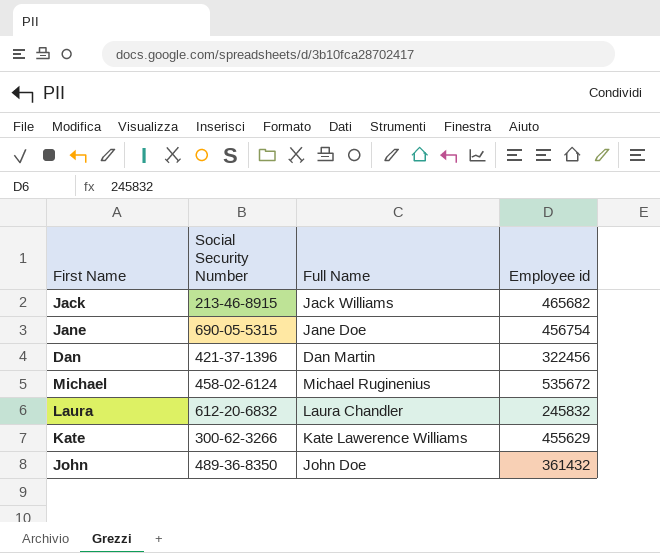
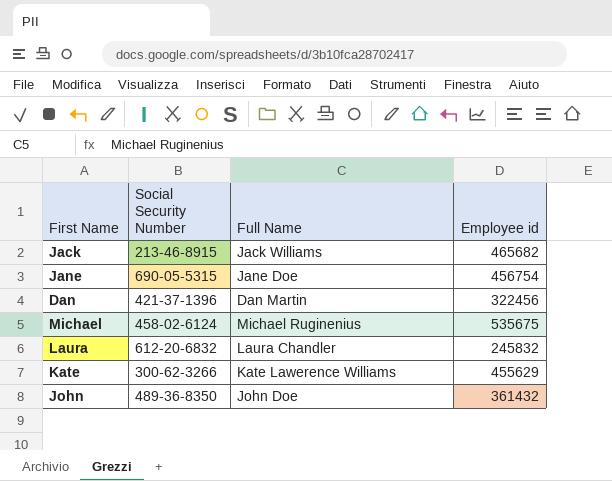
Michael | Employee id: 535672 -> 535675

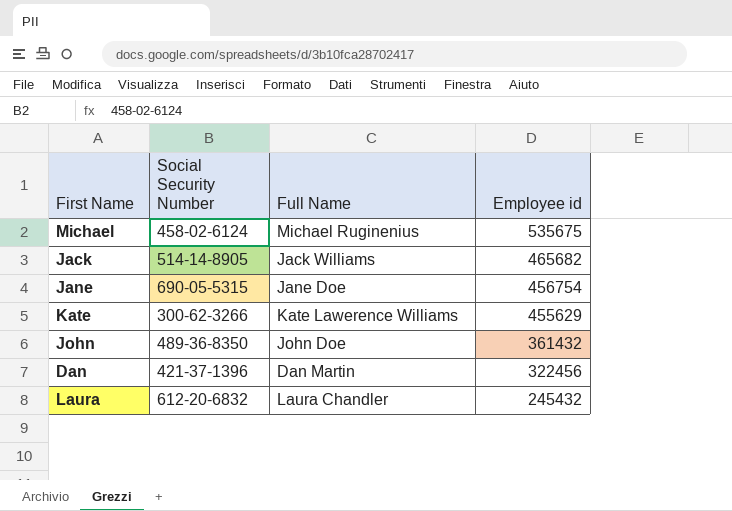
row order: none -> Employee id descending
Jack | Social Security Number: 213-46-8915 -> 514-14-8905
Laura | Employee id: 245832 -> 245432

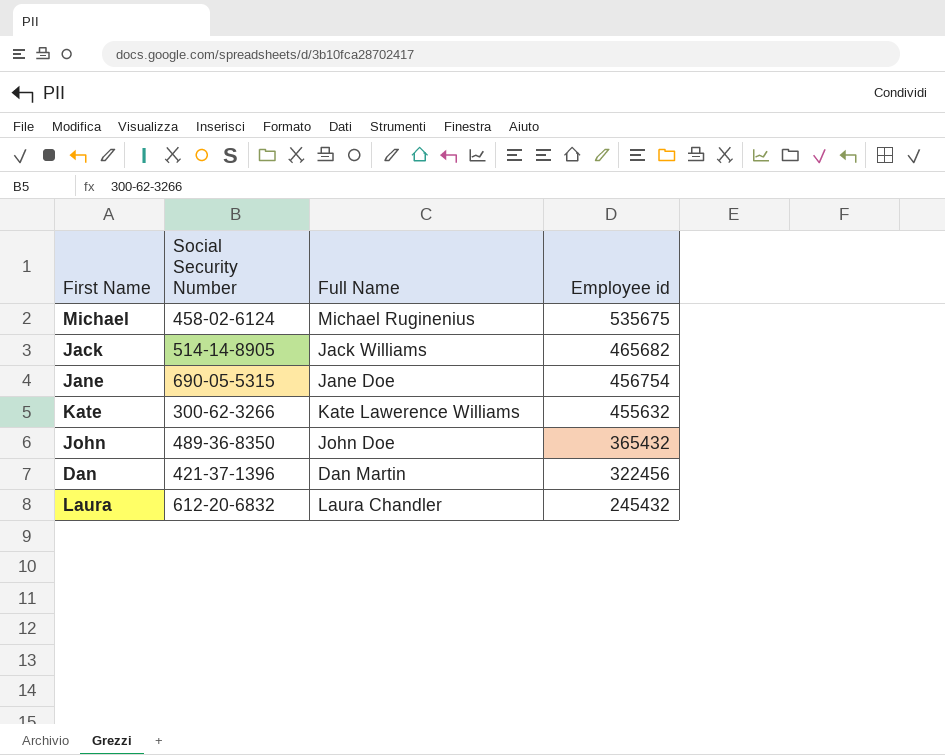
Kate | Employee id: 455629 -> 455632
John | Employee id: 361432 -> 365432

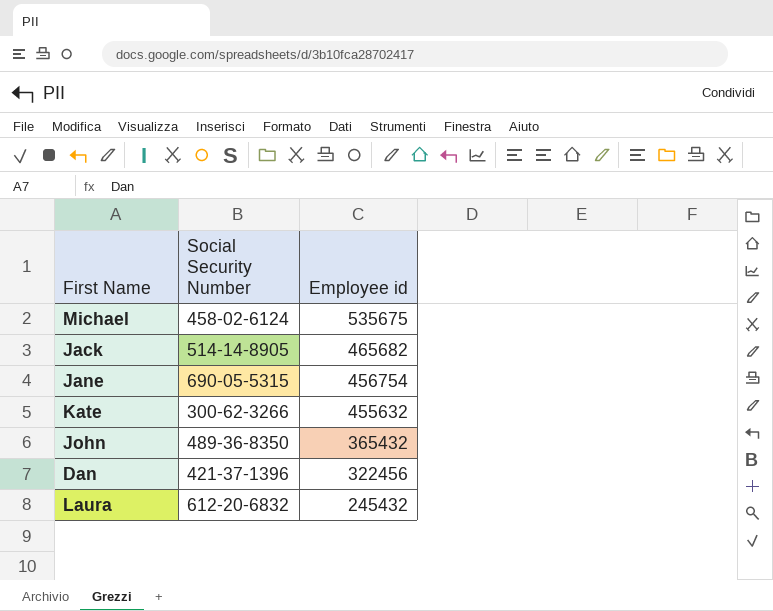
column Full Name | position: 3 -> none

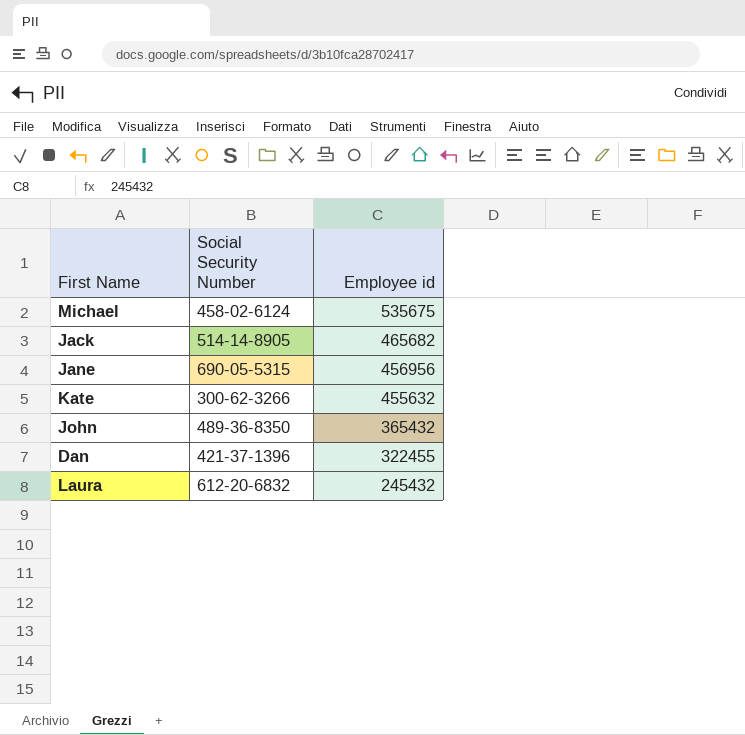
Jane | Employee id: 456754 -> 456956
Dan | Employee id: 322456 -> 322455

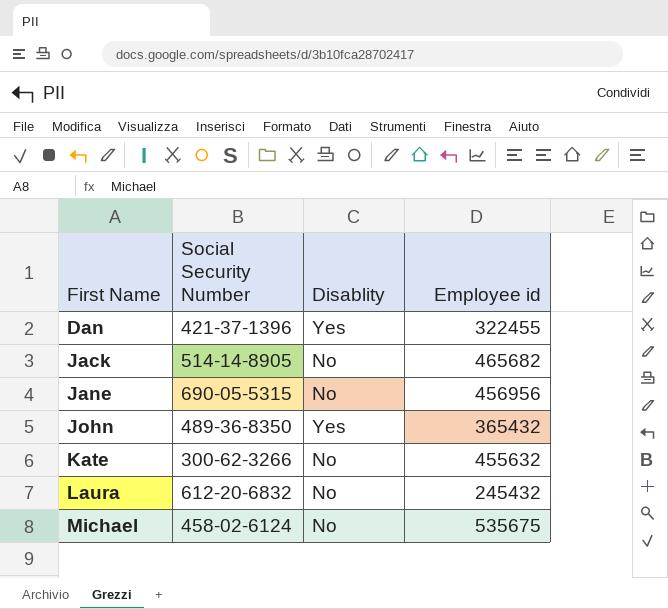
row order: Employee id descending -> First Name ascending
column Disablity | position: none -> 3

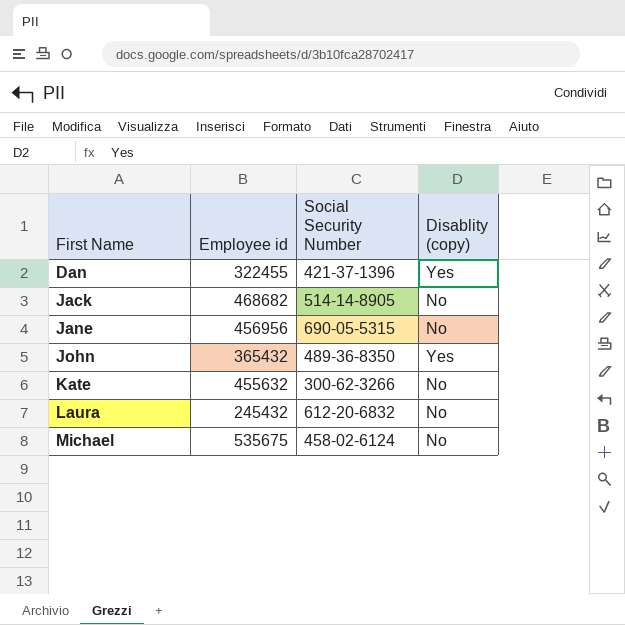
column Employee id | position: 4 -> 2
column name: Disablity -> Disablity (copy)
Jack | Employee id: 465682 -> 468682

